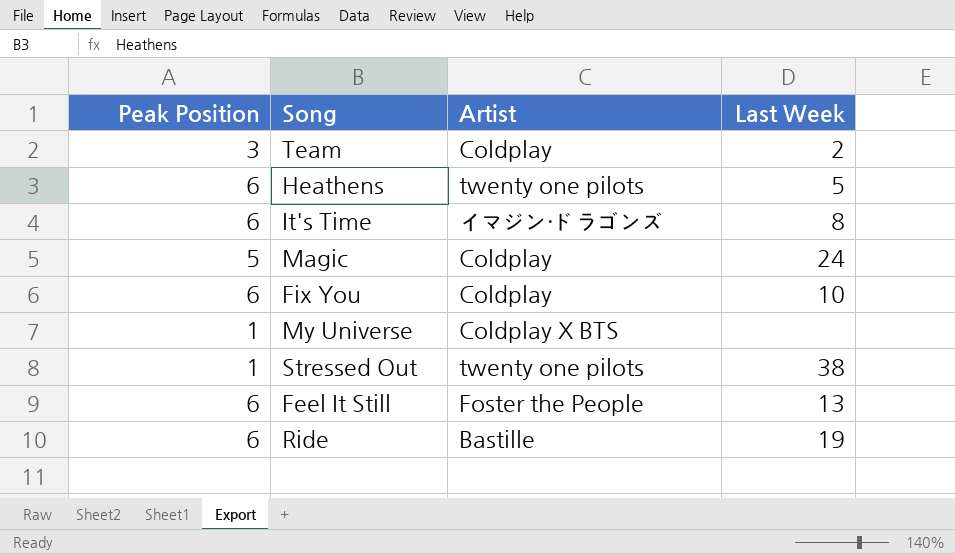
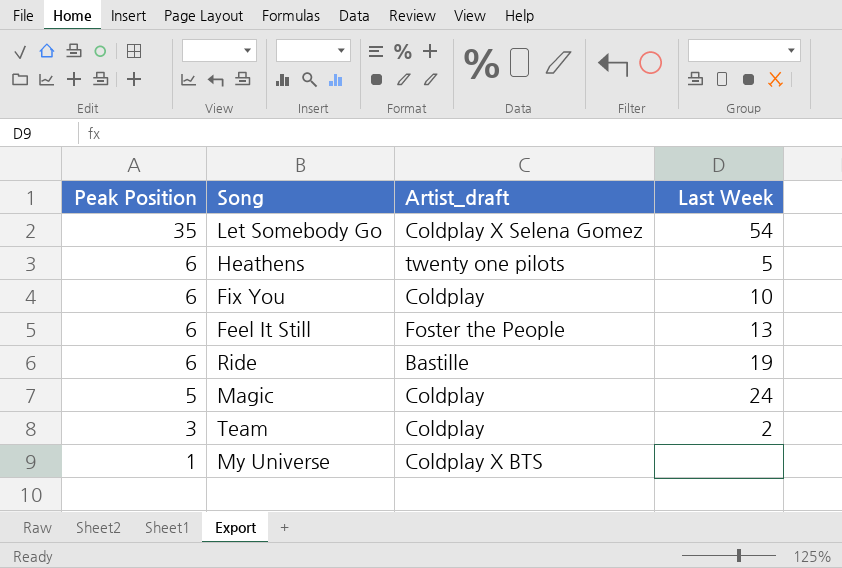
row order: none -> Peak Position descending
column name: Artist -> Artist_draft
row It's Time: 6 | イマジン・ドラゴンズ | 8 -> none
row Stressed Out: 1 | twenty one pilots | 38 -> none
row Let Somebody Go: none -> 35 | Coldplay X Selena Gomez | 54

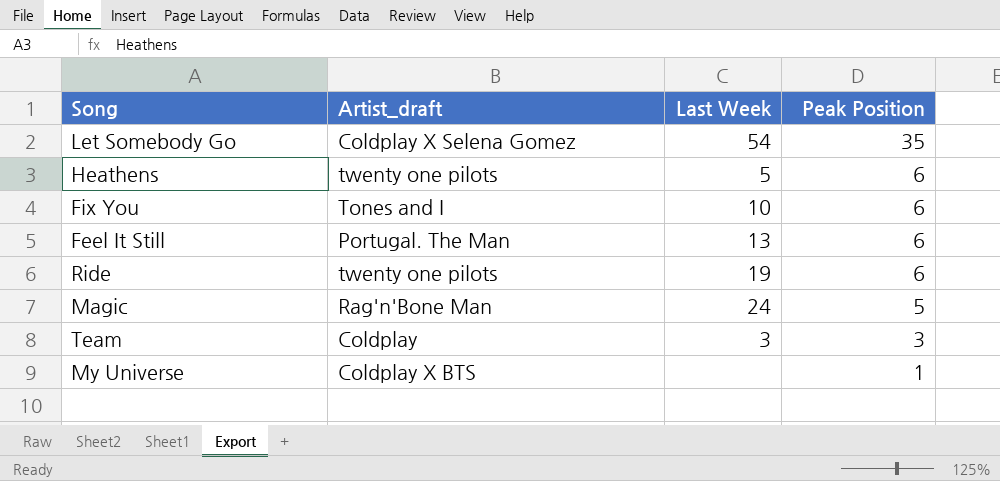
column Peak Position | position: 1 -> 4
Fix You | Artist_draft: Coldplay -> Tones and I
Feel It Still | Artist_draft: Foster the People -> Portugal. The Man
Ride | Artist_draft: Bastille -> twenty one pilots
Magic | Artist_draft: Coldplay -> Rag'n'Bone Man
Team | Last Week: 2 -> 3

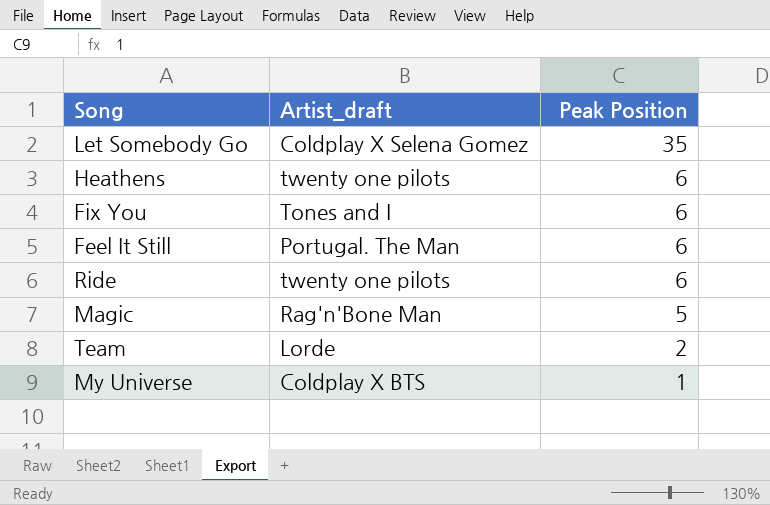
column Last Week | position: 3 -> none
Team | Artist_draft: Coldplay -> Lorde
Team | Peak Position: 3 -> 2

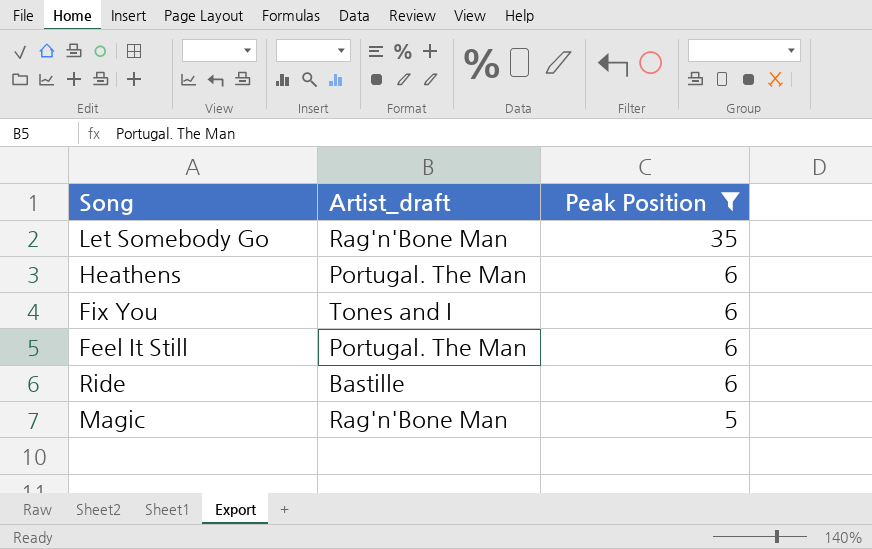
filter: none -> Peak Position >= 5
Let Somebody Go | Artist_draft: Coldplay X Selena Gomez -> Rag'n'Bone Man
Heathens | Artist_draft: twenty one pilots -> Portugal. The Man
Ride | Artist_draft: twenty one pilots -> Bastille

